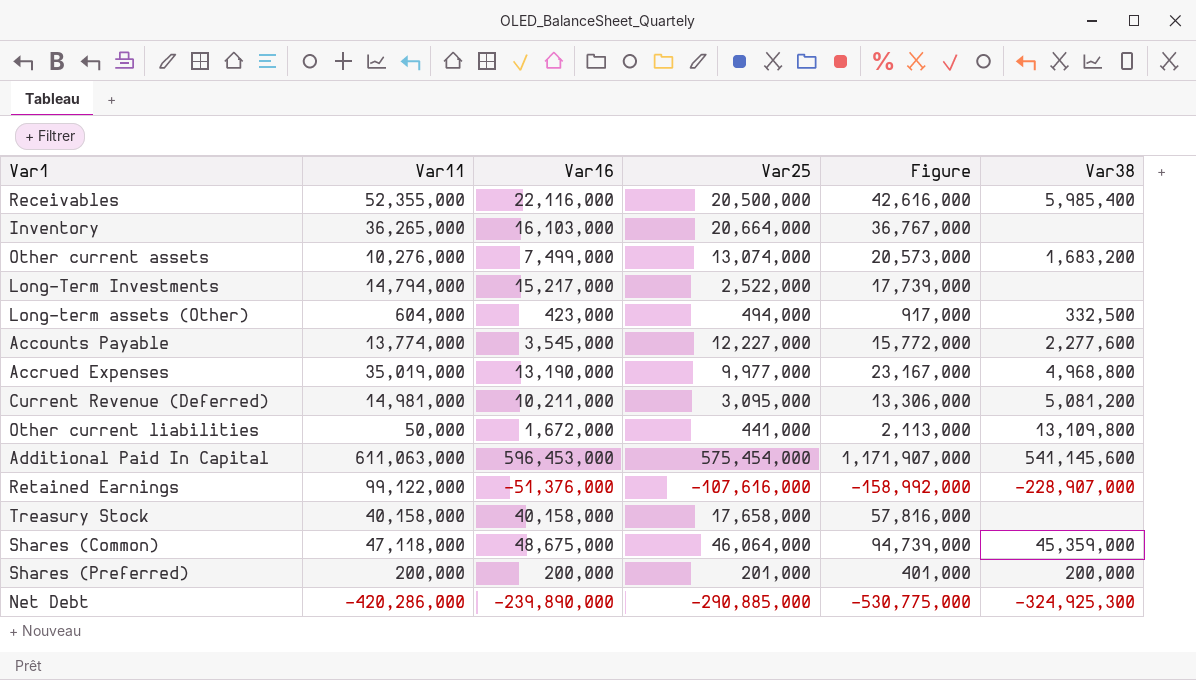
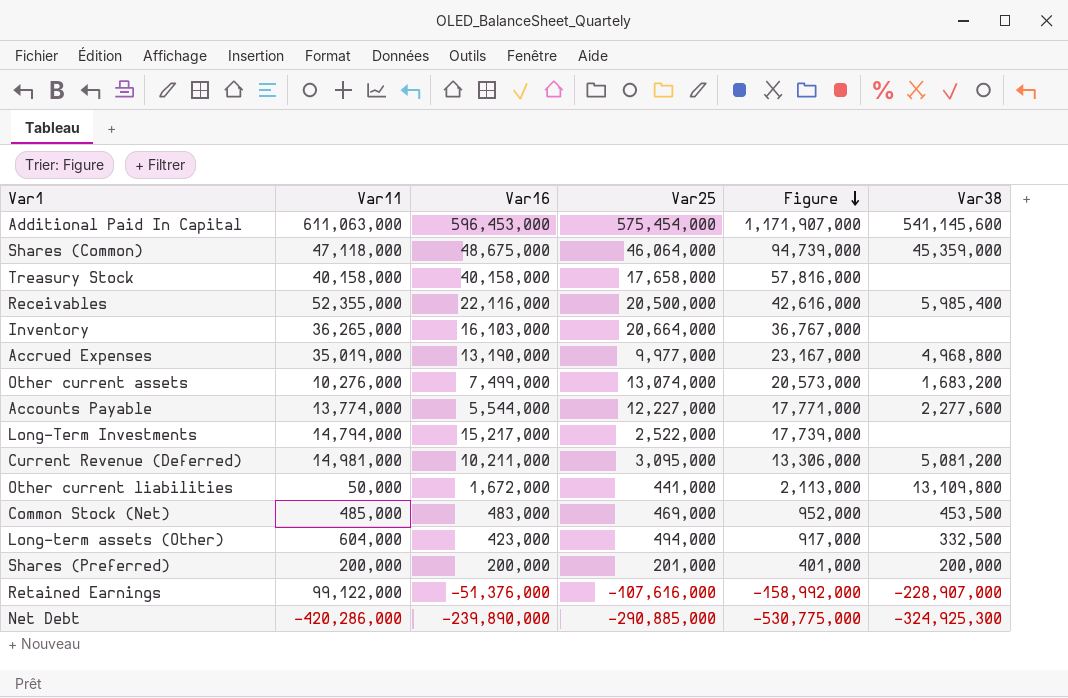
row order: none -> Figure descending
Accounts Payable | Var16: 3,545,000 -> 5,544,000
Accounts Payable | Figure: 15,772,000 -> 17,771,000
row Common Stock (Net): none -> 485,000 | 483,000 | 469,000 | 952,000 | 453,500

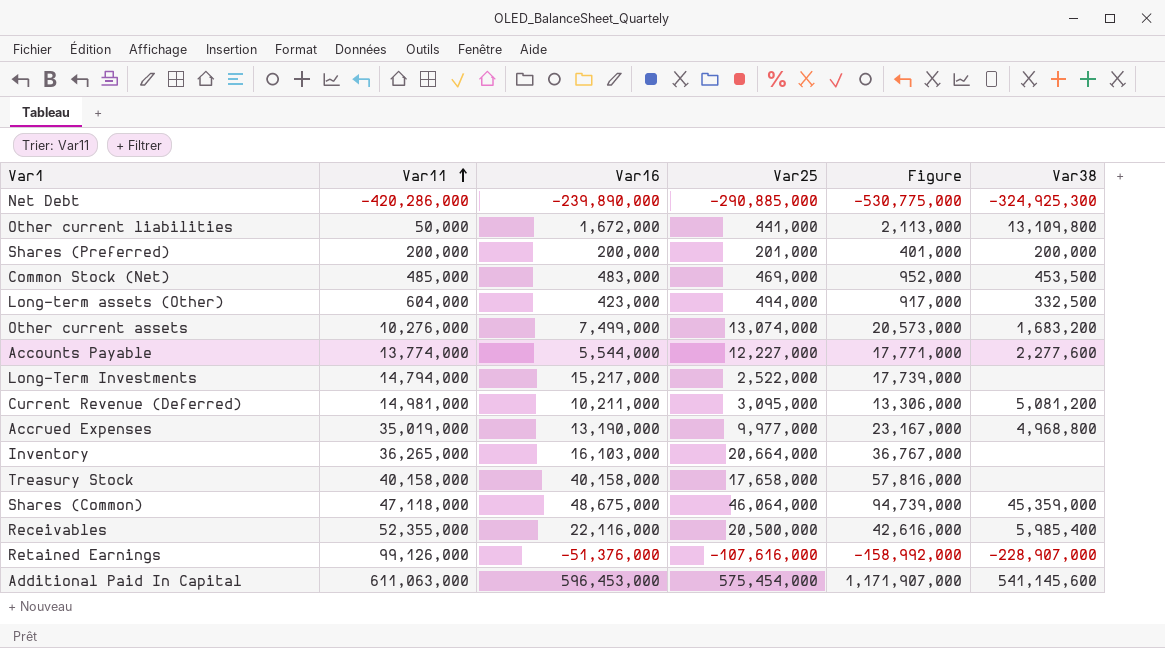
row order: Figure descending -> Var11 ascending
Retained Earnings | Var11: 99,122,000 -> 99,126,000

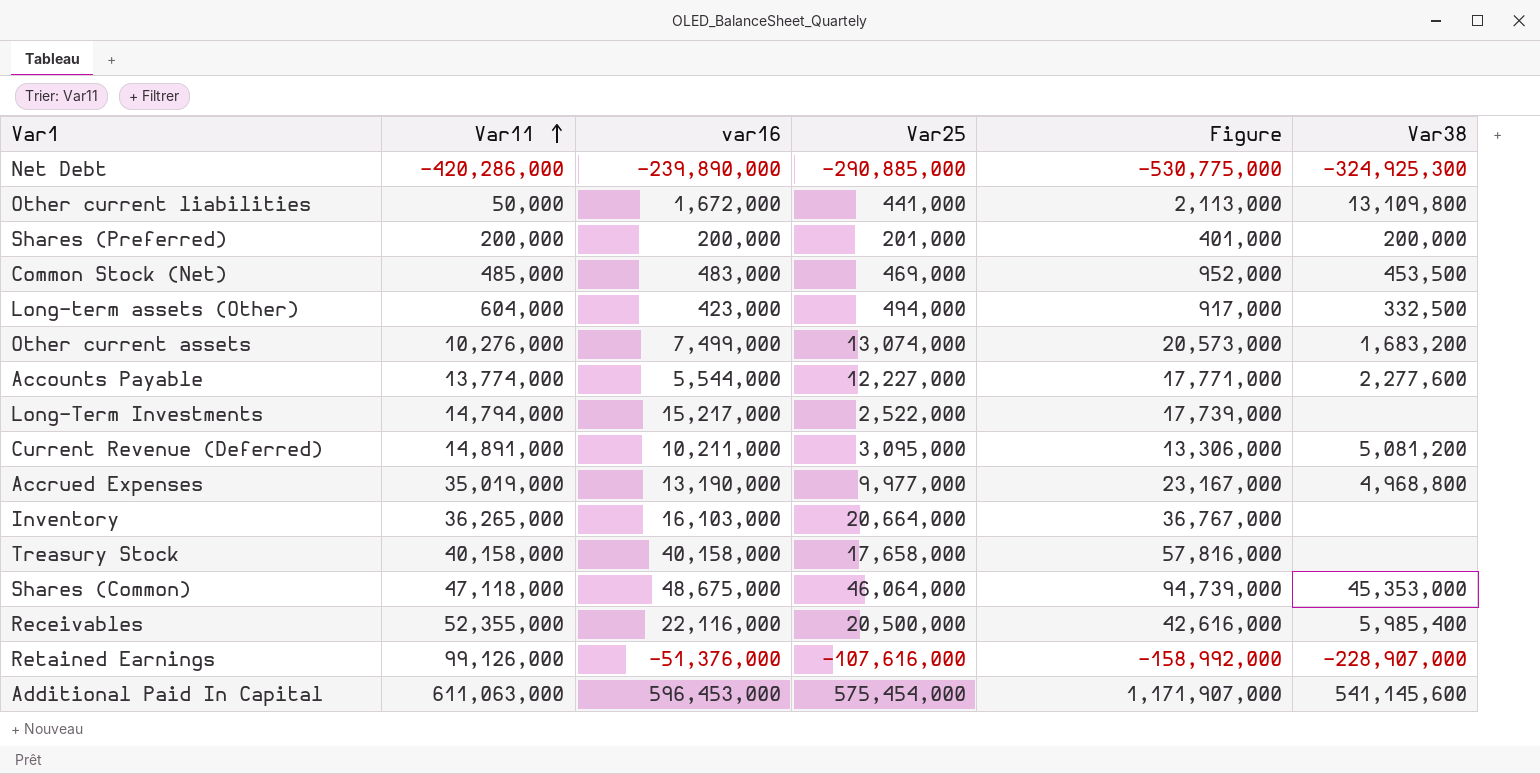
column name: Var16 -> var16
Current Revenue (Deferred) | Var11: 14,981,000 -> 14,891,000
Shares (Common) | Var38: 45,359,000 -> 45,353,000

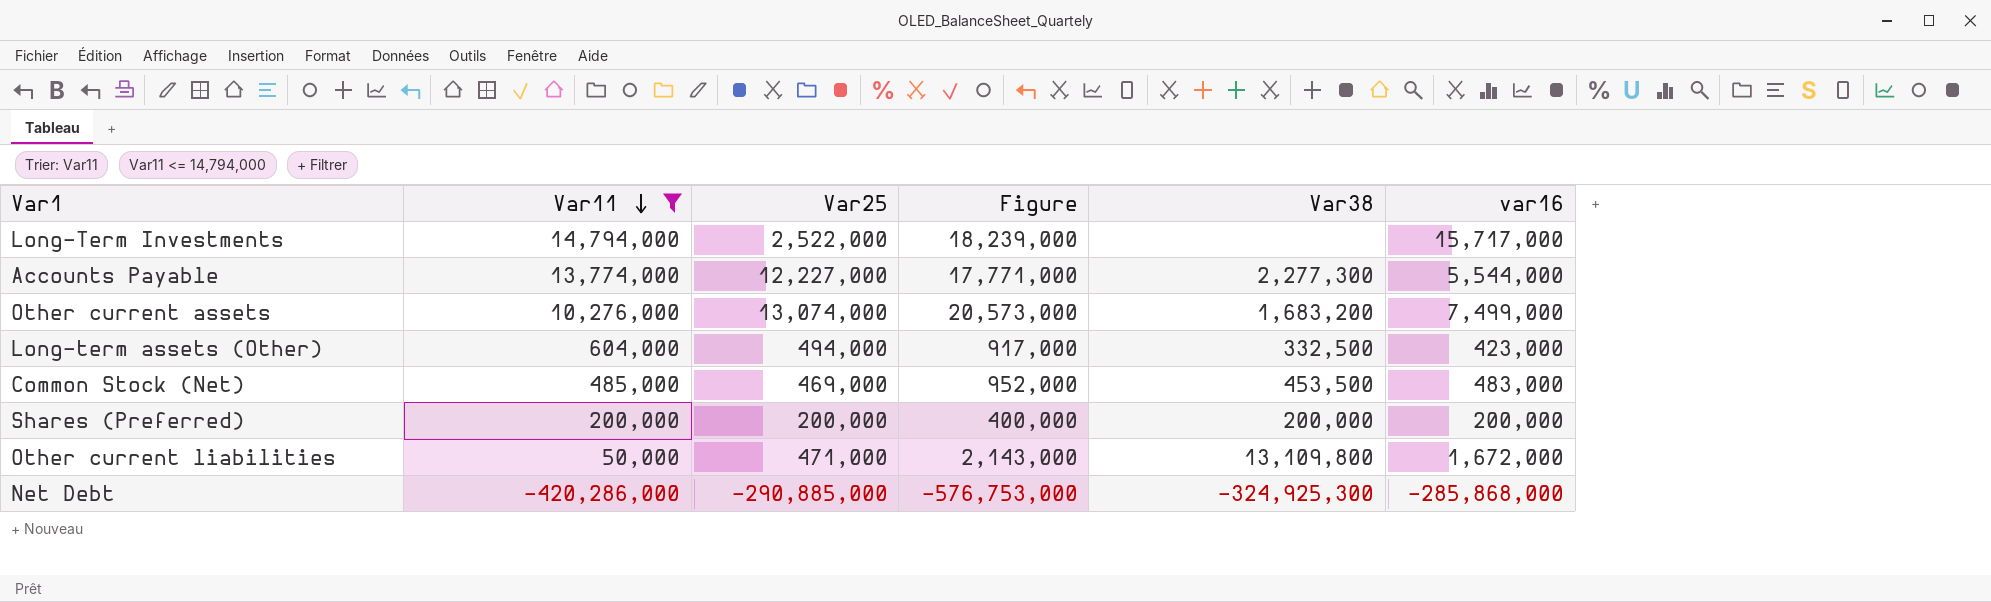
filter: none -> Var11 <= 14,794,000
row order: Var11 ascending -> Var11 descending
column var16 | position: 3 -> 6
Long-Term Investments | Figure: 17,739,000 -> 18,239,000
Long-Term Investments | var16: 15,217,000 -> 15,717,000
Accounts Payable | Var38: 2,277,600 -> 2,277,300
Shares (Preferred) | Var25: 201,000 -> 200,000
Shares (Preferred) | Figure: 401,000 -> 400,000
Other current liabilities | Var25: 441,000 -> 471,000
Other current liabilities | Figure: 2,113,000 -> 2,143,000
Net Debt | Figure: -530,775,000 -> -576,753,000
Net Debt | var16: -239,890,000 -> -285,868,000

